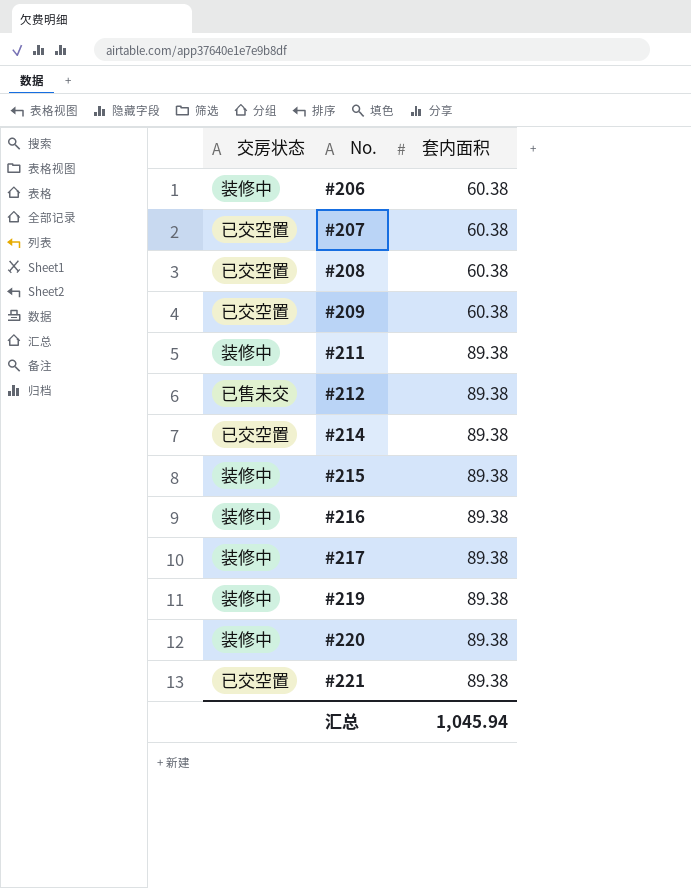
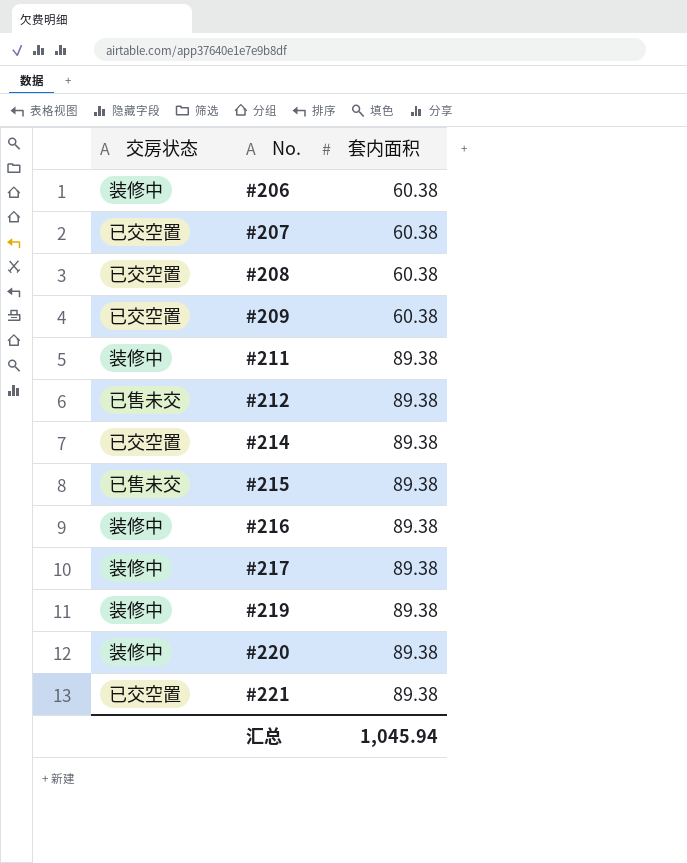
#215 | 交房状态: 装修中 -> 已售未交

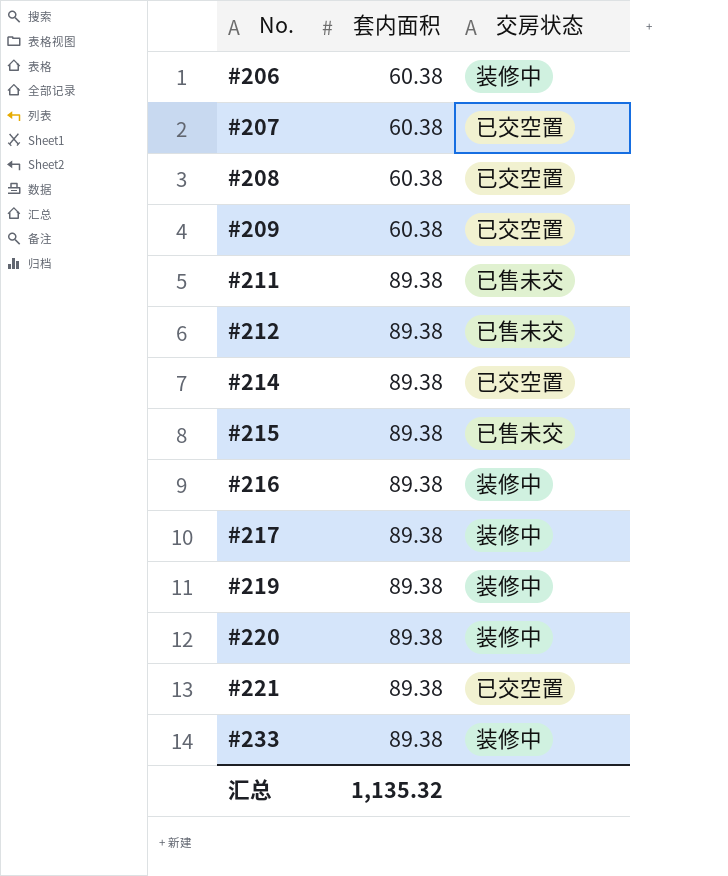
column 交房状态 | position: 1 -> 3
#211 | 交房状态: 装修中 -> 已售未交
row #233: none -> 89.38 | 装修中
汇总 | 套内面积: 1,045.94 -> 1,135.32

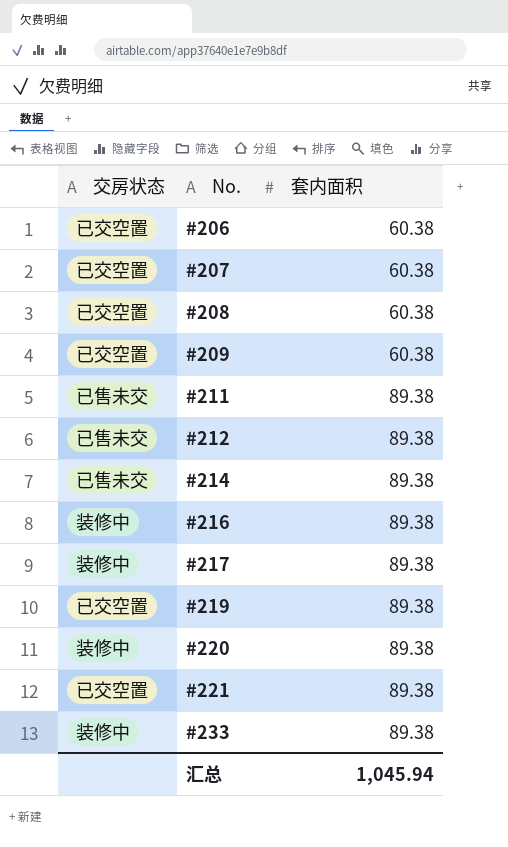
column 交房状态 | position: 3 -> 1
row #215: 89.38 | 已售未交 -> none
#206 | 交房状态: 装修中 -> 已交空置
#214 | 交房状态: 已交空置 -> 已售未交
#219 | 交房状态: 装修中 -> 已交空置
汇总 | 套内面积: 1,135.32 -> 1,045.94

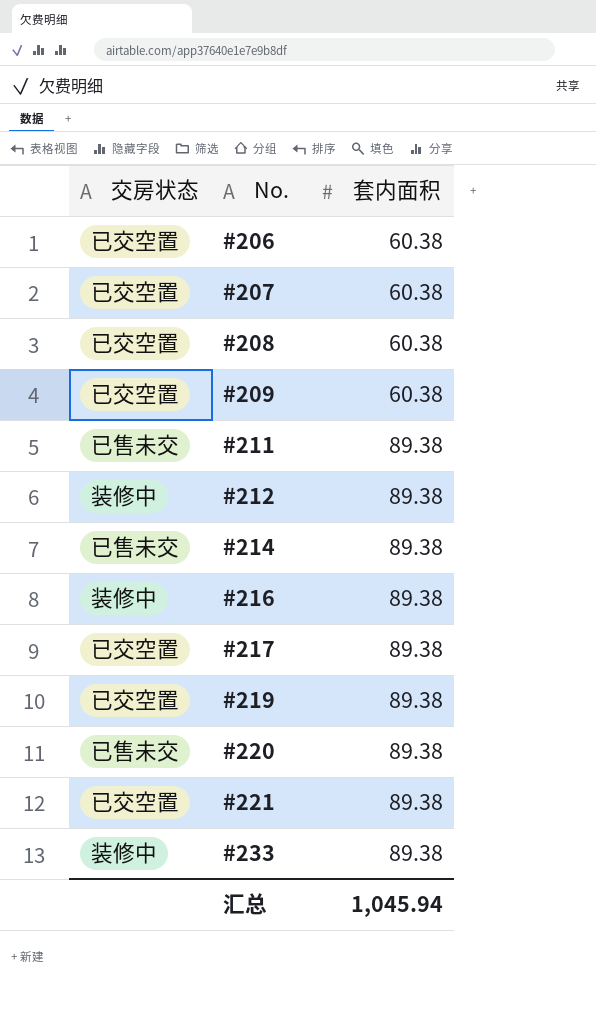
#212 | 交房状态: 已售未交 -> 装修中
#217 | 交房状态: 装修中 -> 已交空置
#220 | 交房状态: 装修中 -> 已售未交

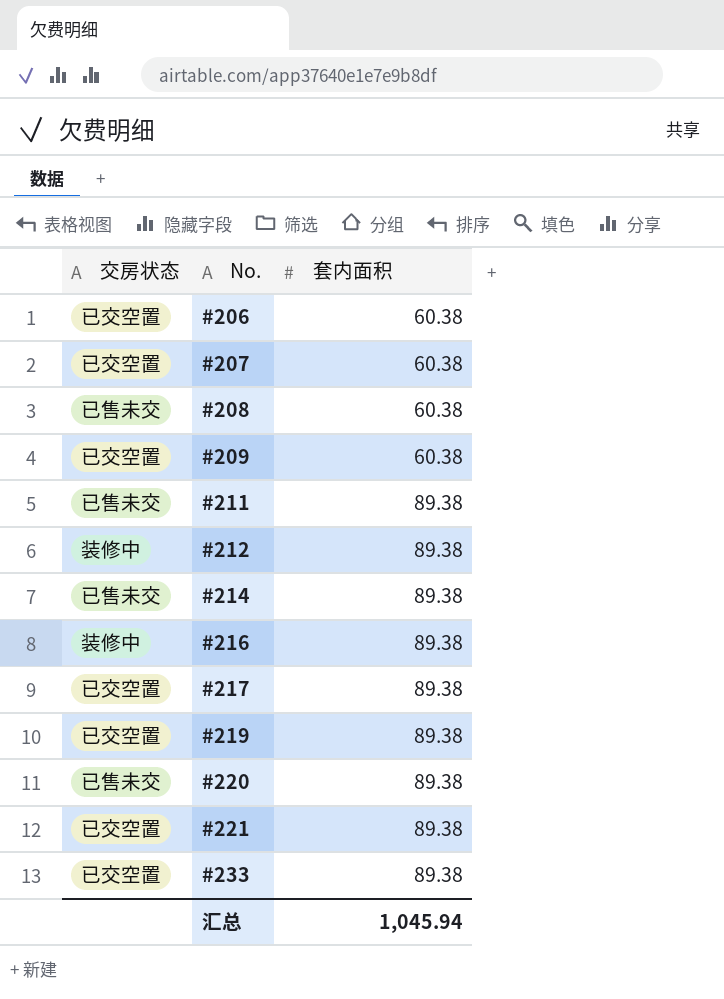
#208 | 交房状态: 已交空置 -> 已售未交
#233 | 交房状态: 装修中 -> 已交空置

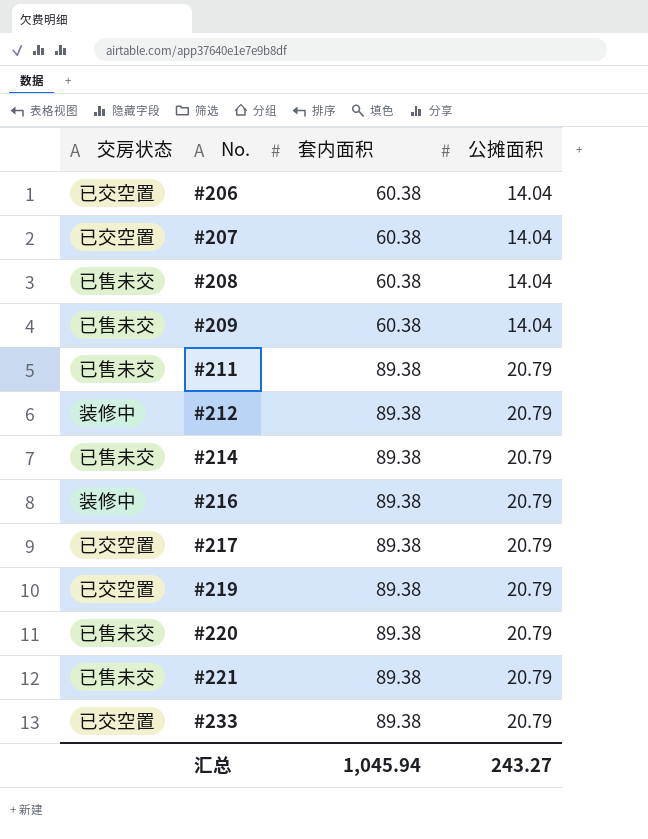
column 公摊面积 | position: none -> 4
#209 | 交房状态: 已交空置 -> 已售未交
#221 | 交房状态: 已交空置 -> 已售未交

